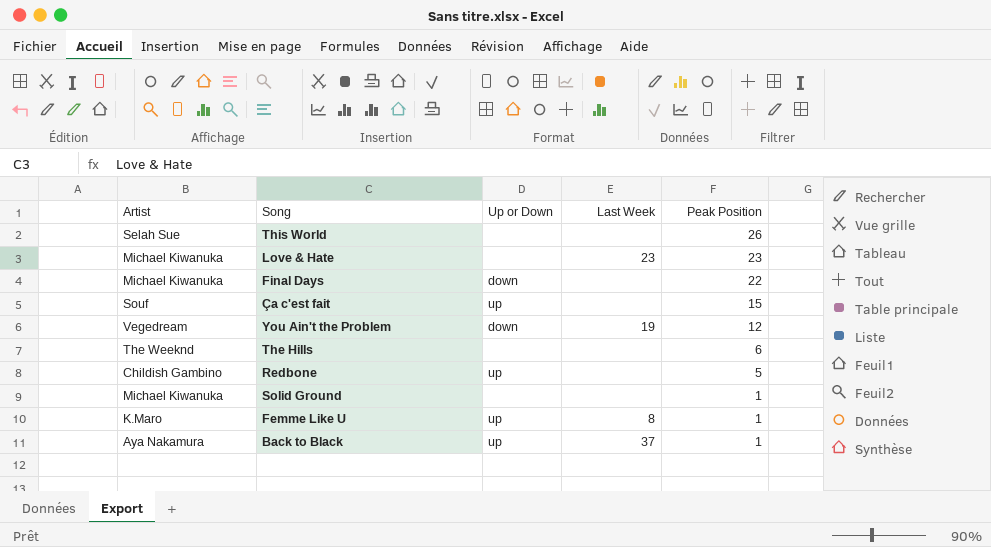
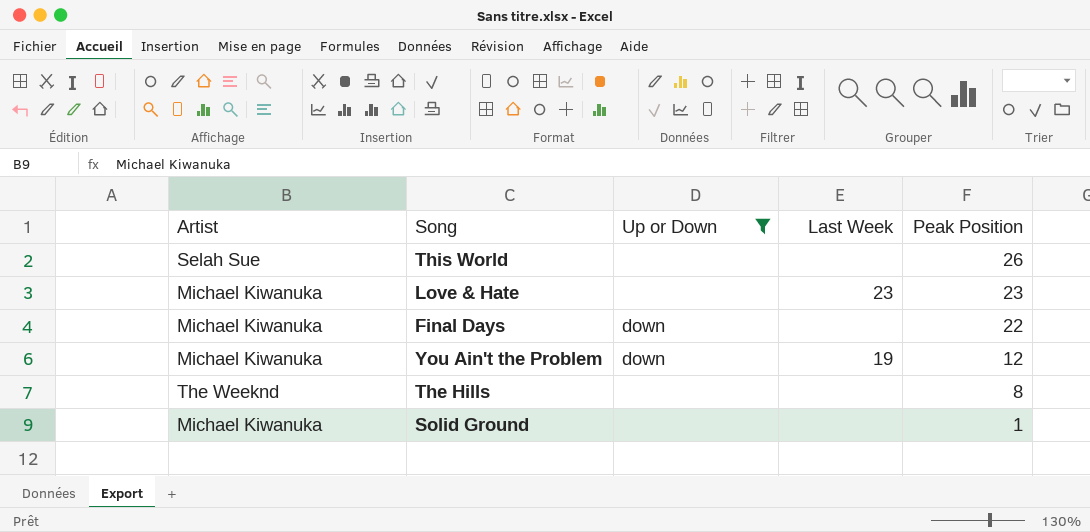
filter: none -> Up or Down != up
You Ain't the Problem | Artist: Vegedream -> Michael Kiwanuka
The Hills | Peak Position: 6 -> 8

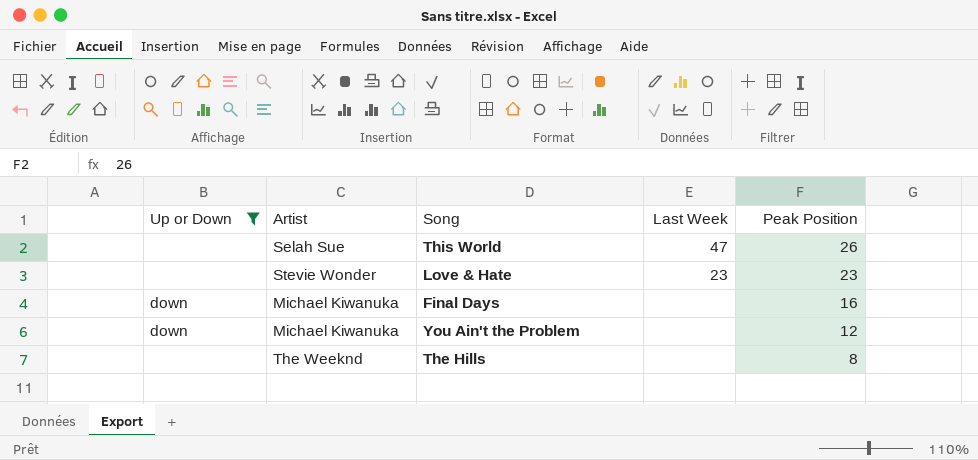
column Up or Down | position: 3 -> 1
row Solid Ground: Michael Kiwanuka | none | none | 1 -> none
This World | Last Week: none -> 47
Love & Hate | Artist: Michael Kiwanuka -> Stevie Wonder
Final Days | Peak Position: 22 -> 16
You Ain't the Problem | Last Week: 19 -> none

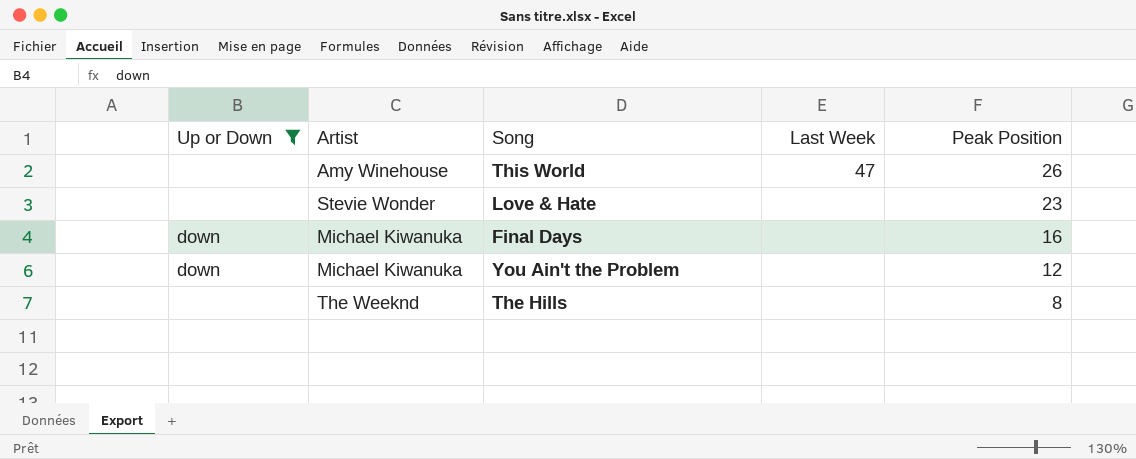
This World | Artist: Selah Sue -> Amy Winehouse
Love & Hate | Last Week: 23 -> none

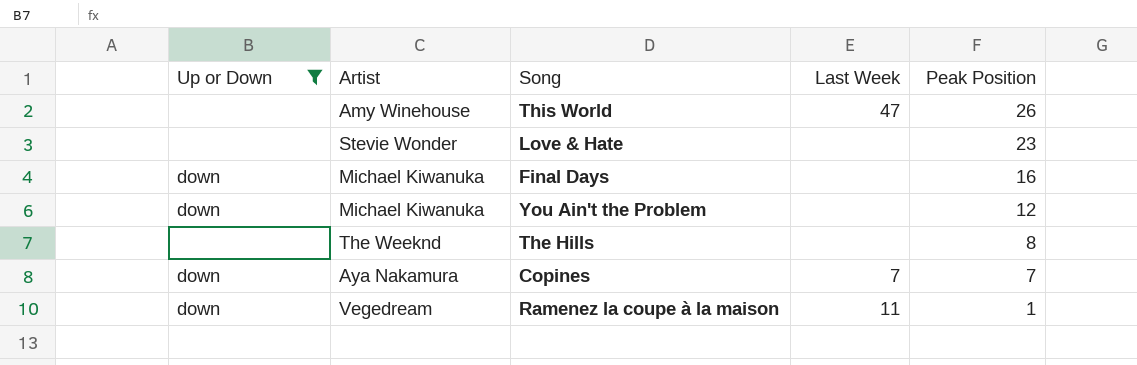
row Copines: none -> down | Aya Nakamura | 7 | 7
row Ramenez la coupe à la maison: none -> down | Vegedream | 11 | 1

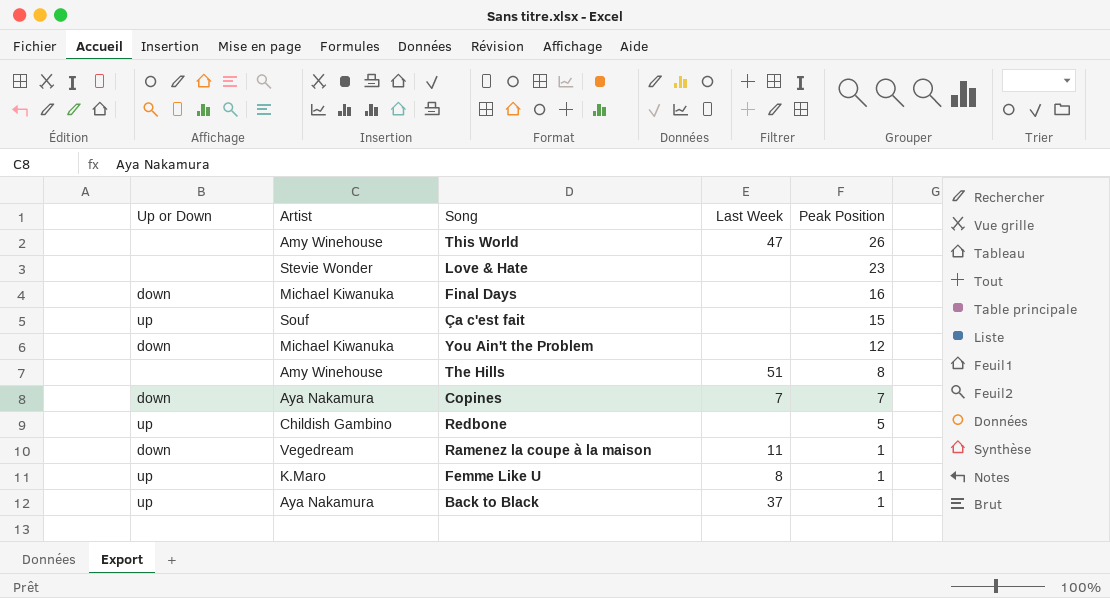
filter: Up or Down != up -> none
The Hills | Artist: The Weeknd -> Amy Winehouse
The Hills | Last Week: none -> 51

